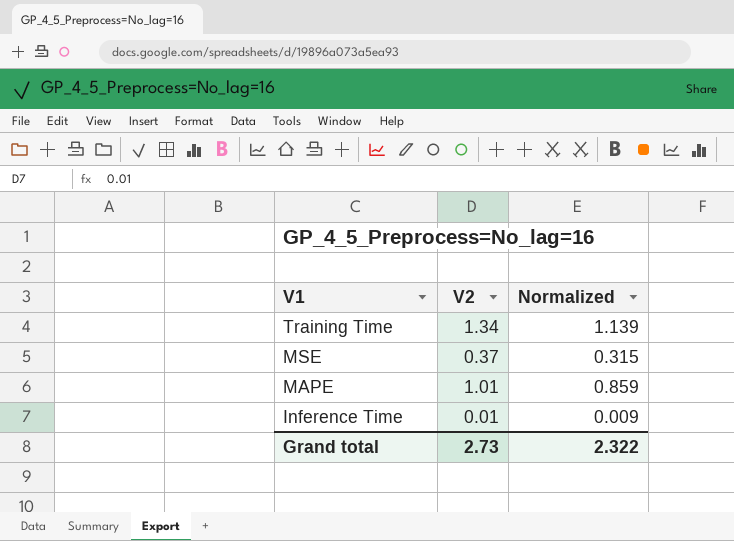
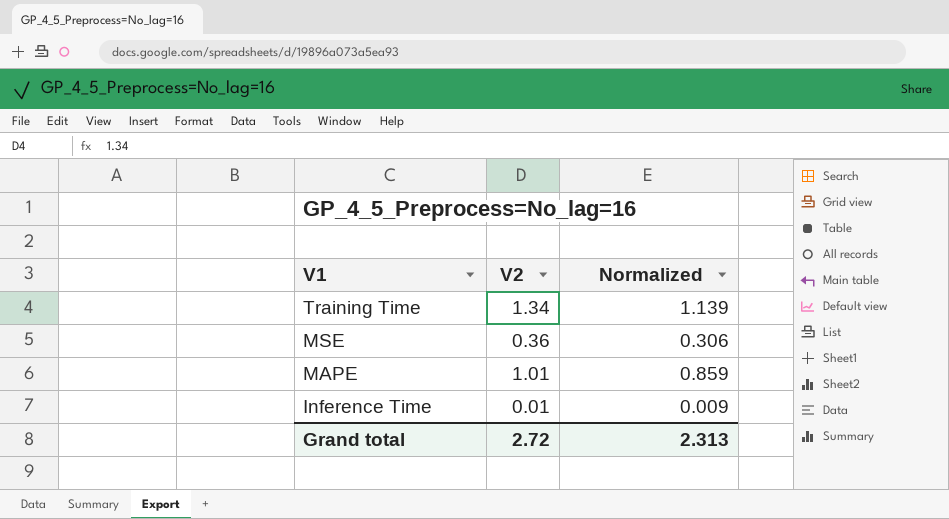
MSE | V2: 0.37 -> 0.36
MSE | Normalized: 0.315 -> 0.306
Grand total | V2: 2.73 -> 2.72
Grand total | Normalized: 2.322 -> 2.313

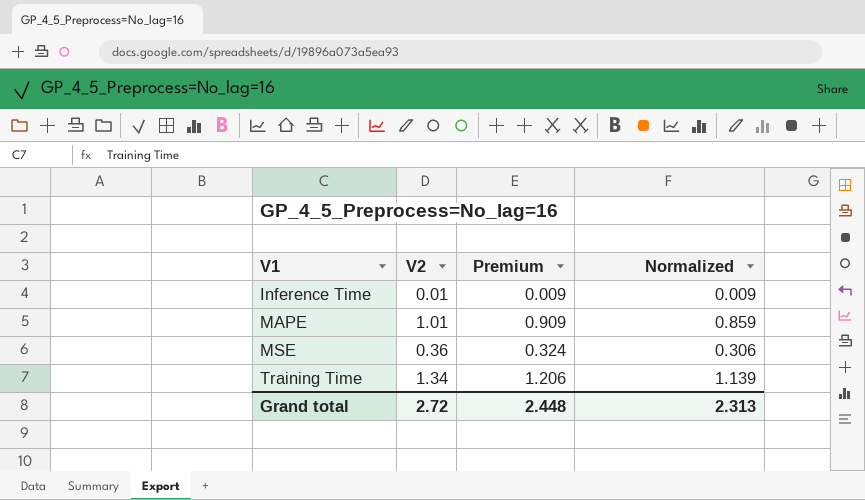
row order: V1 descending -> V1 ascending
column Premium | formula: none -> [V2] * 0.9

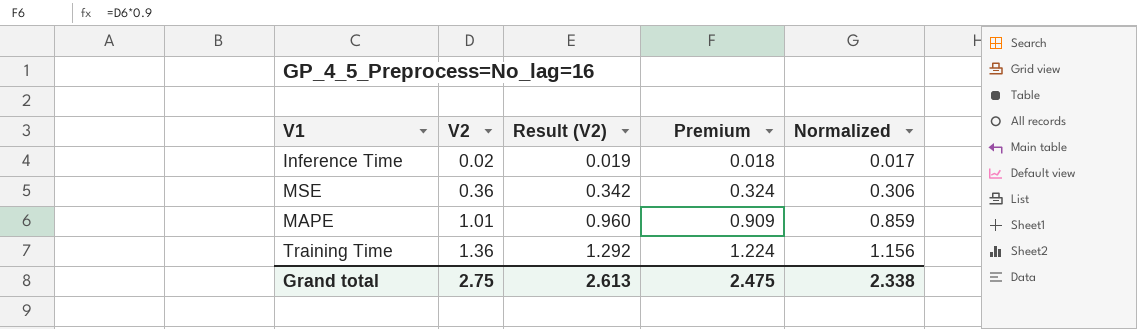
row order: V1 ascending -> V2 ascending
column Result (V2) | formula: none -> [V2] * 0.95
Inference Time | V2: 0.01 -> 0.02
Inference Time | Premium: 0.009 -> 0.018
Inference Time | Normalized: 0.009 -> 0.017
Training Time | V2: 1.34 -> 1.36
Training Time | Premium: 1.206 -> 1.224
Training Time | Normalized: 1.139 -> 1.156
Grand total | V2: 2.72 -> 2.75
Grand total | Premium: 2.448 -> 2.475
Grand total | Normalized: 2.313 -> 2.338

